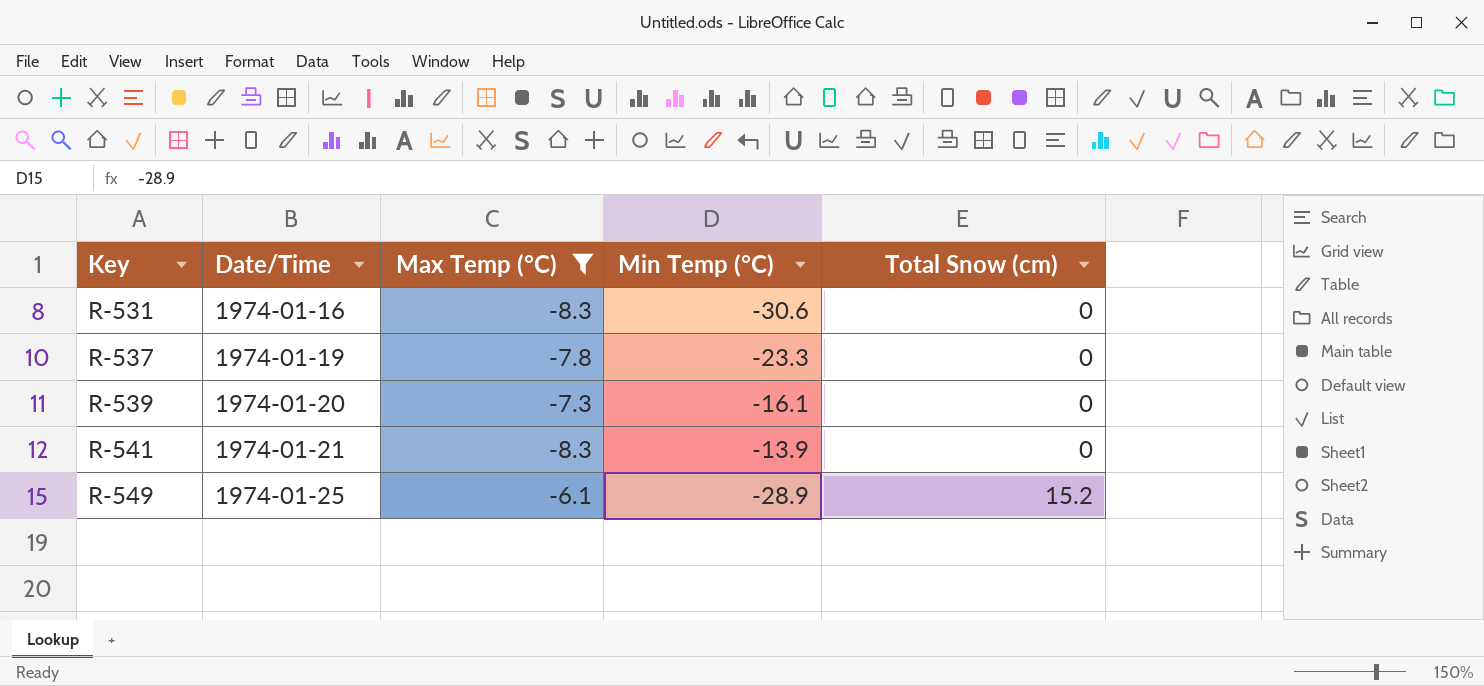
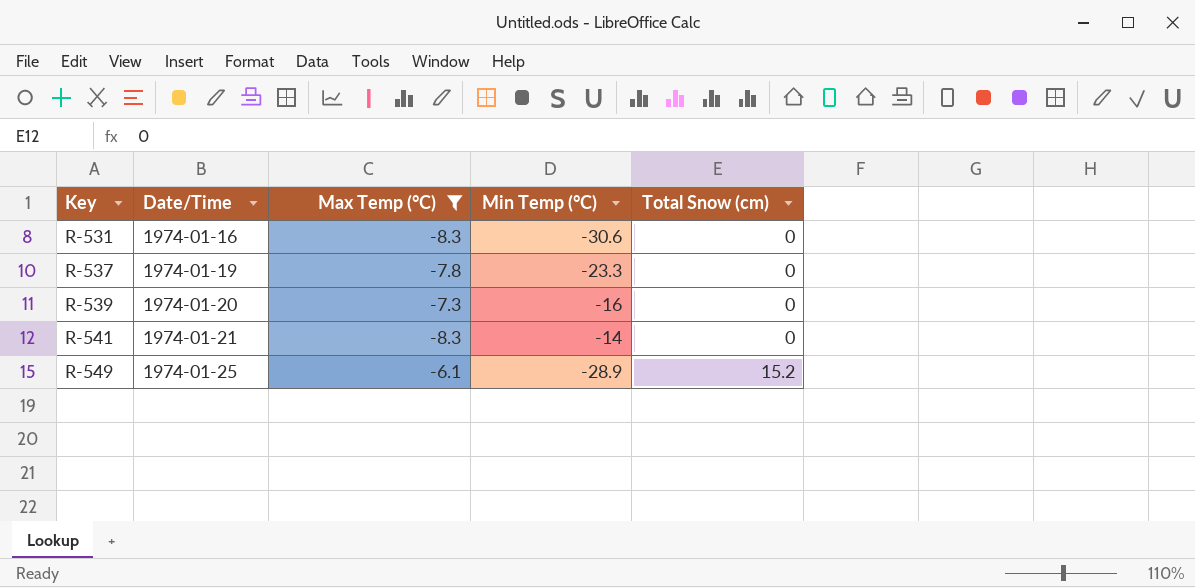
R-539 | Min Temp (°C): -16.1 -> -16
R-541 | Min Temp (°C): -13.9 -> -14

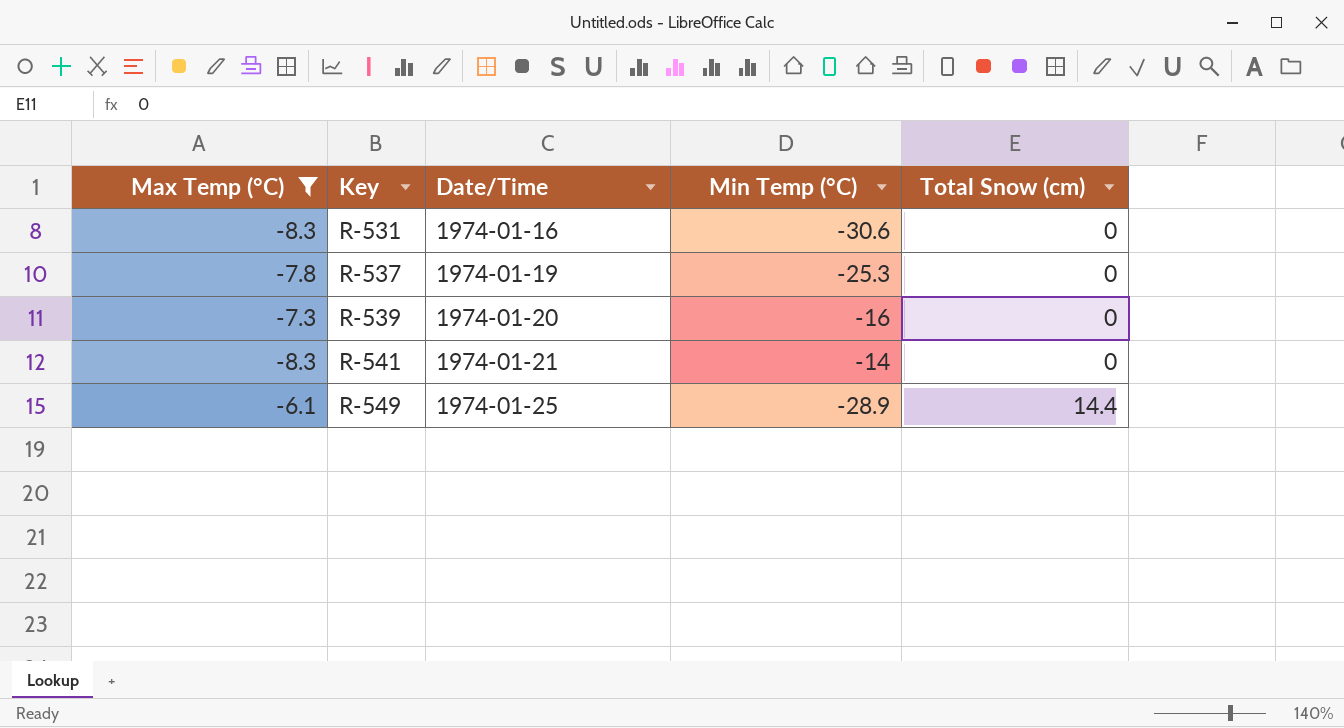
column Max Temp (°C) | position: 3 -> 1
R-537 | Min Temp (°C): -23.3 -> -25.3
R-549 | Total Snow (cm): 15.2 -> 14.4

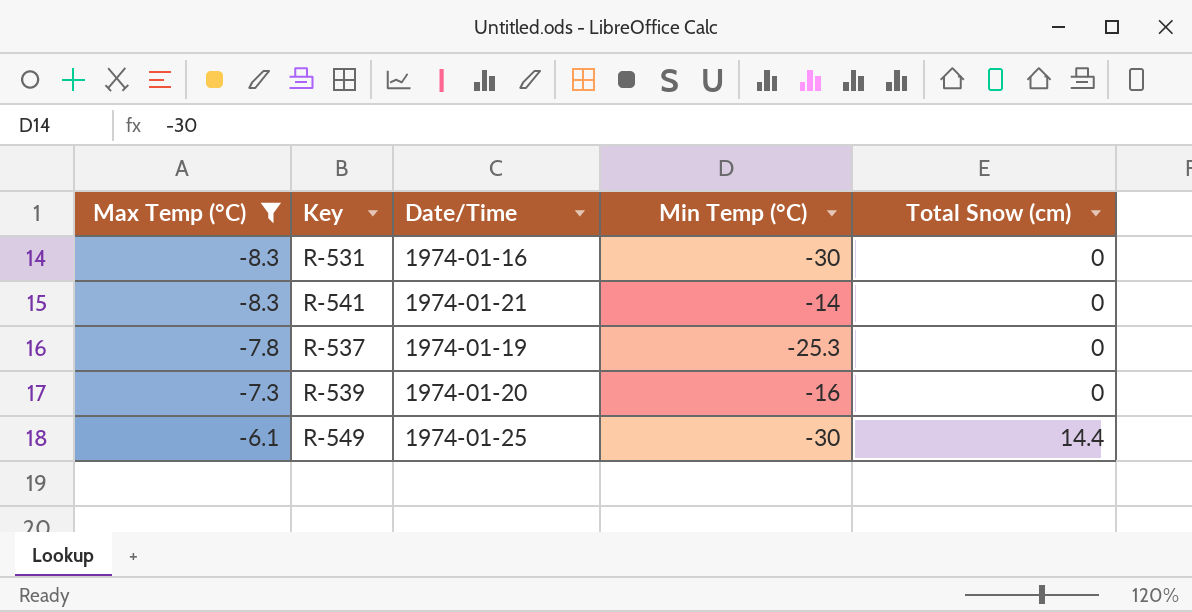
row order: Key ascending -> Max Temp (°C) ascending
R-531 | Min Temp (°C): -30.6 -> -30
R-549 | Min Temp (°C): -28.9 -> -30

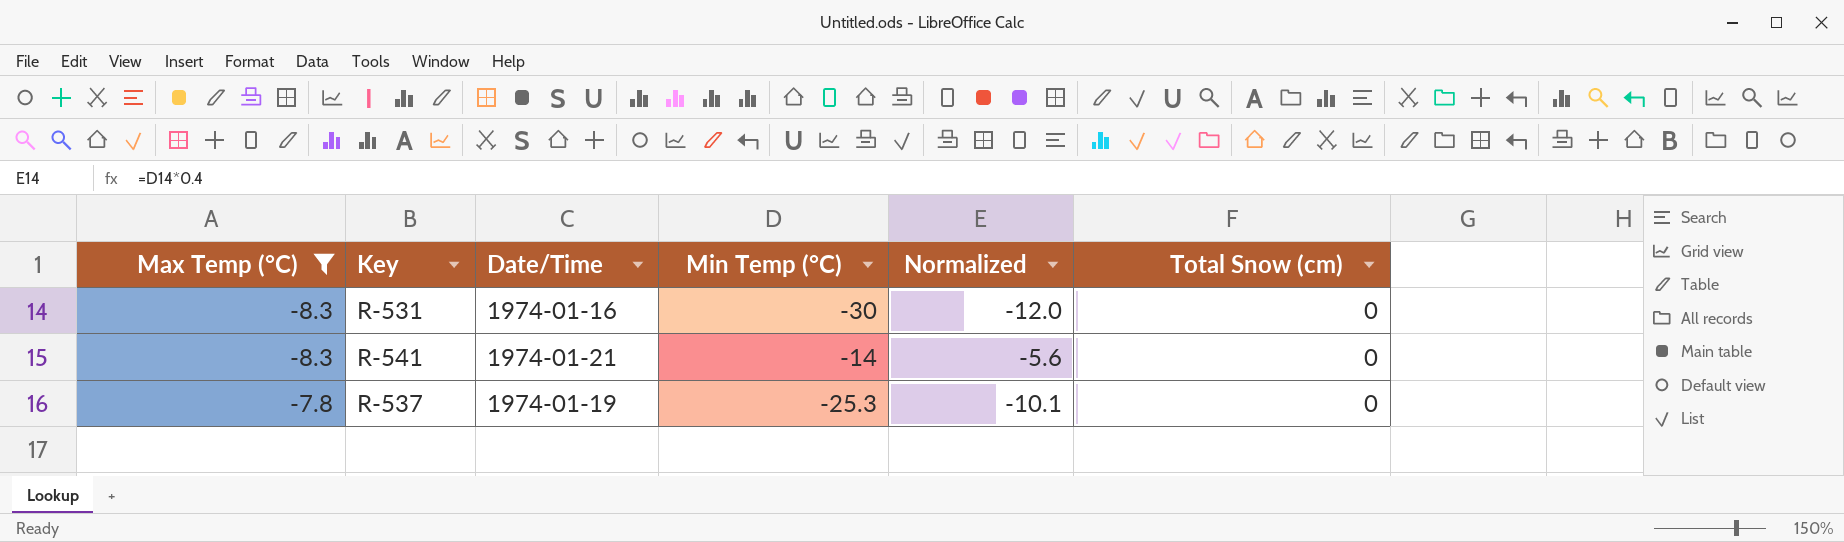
column Normalized | formula: none -> [Min Temp (°C)] * 0.4
row R-539: -7.3 | 1974-01-20 | -16 | 0 -> none
row R-549: -6.1 | 1974-01-25 | -30 | 14.4 -> none

